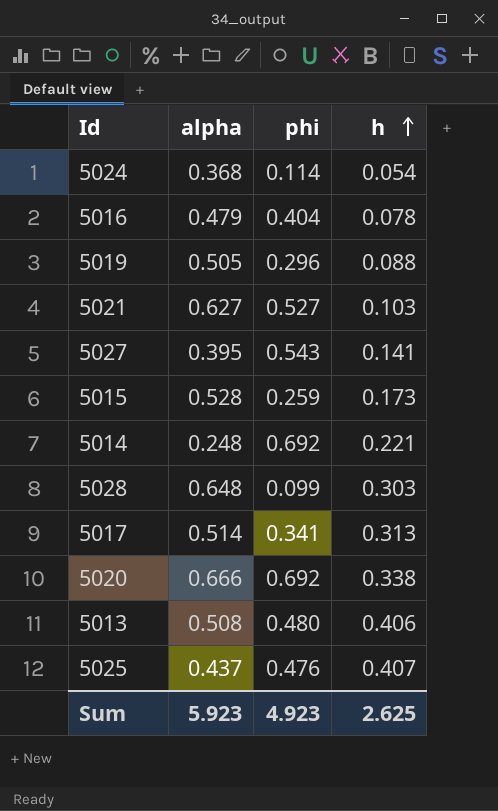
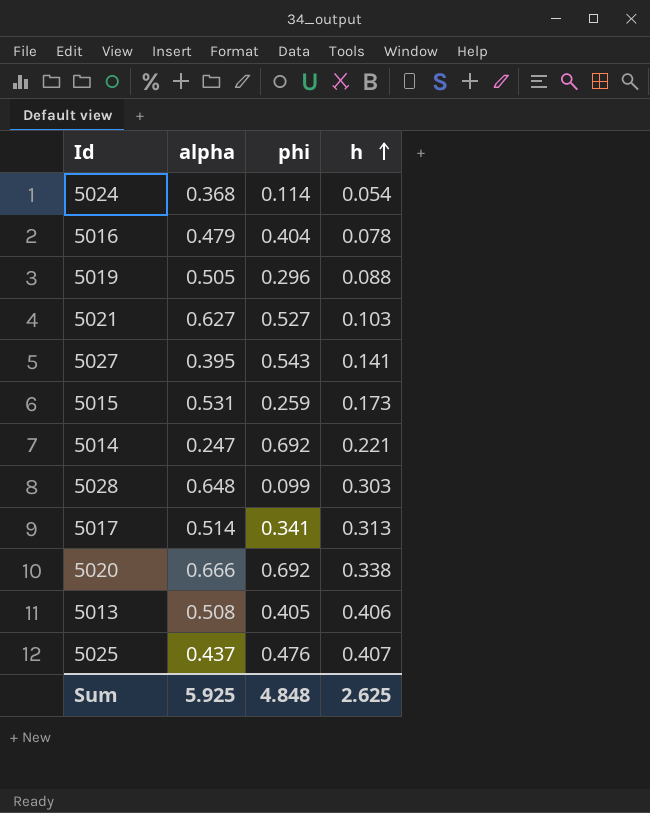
5015 | alpha: 0.528 -> 0.531
5014 | alpha: 0.248 -> 0.247
5013 | phi: 0.480 -> 0.405
Sum | alpha: 5.923 -> 5.925
Sum | phi: 4.923 -> 4.848

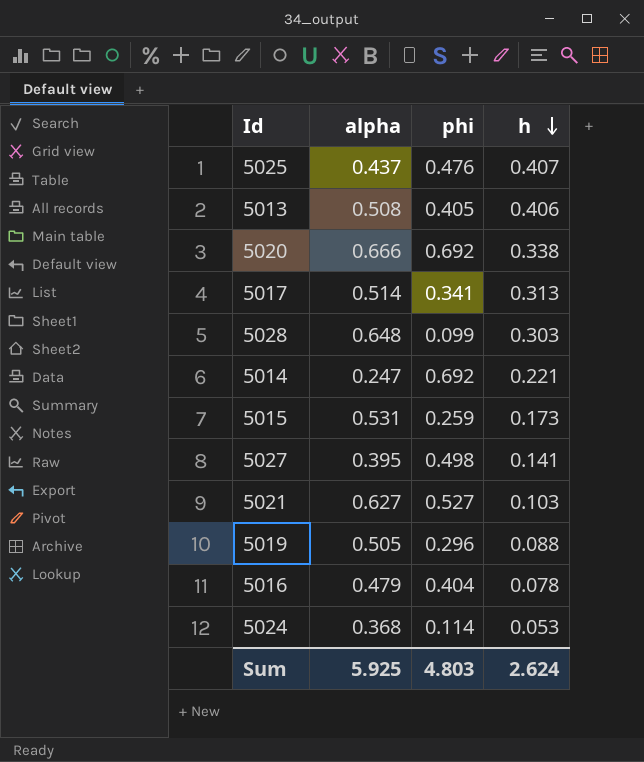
row order: h ascending -> h descending
5027 | phi: 0.543 -> 0.498
5024 | h: 0.054 -> 0.053
Sum | phi: 4.848 -> 4.803
Sum | h: 2.625 -> 2.624

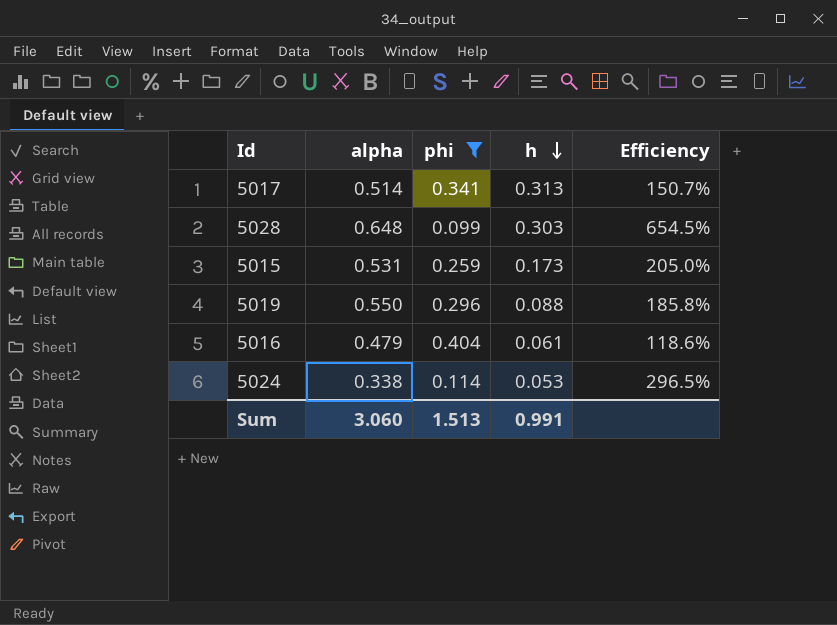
filter: none -> phi <= 0.404
column Efficiency | formula: none -> [alpha] / [phi]
5019 | alpha: 0.505 -> 0.550
5016 | h: 0.078 -> 0.061
5024 | alpha: 0.368 -> 0.338
Sum | alpha: 5.925 -> 3.060
Sum | phi: 4.803 -> 1.513
Sum | h: 2.624 -> 0.991

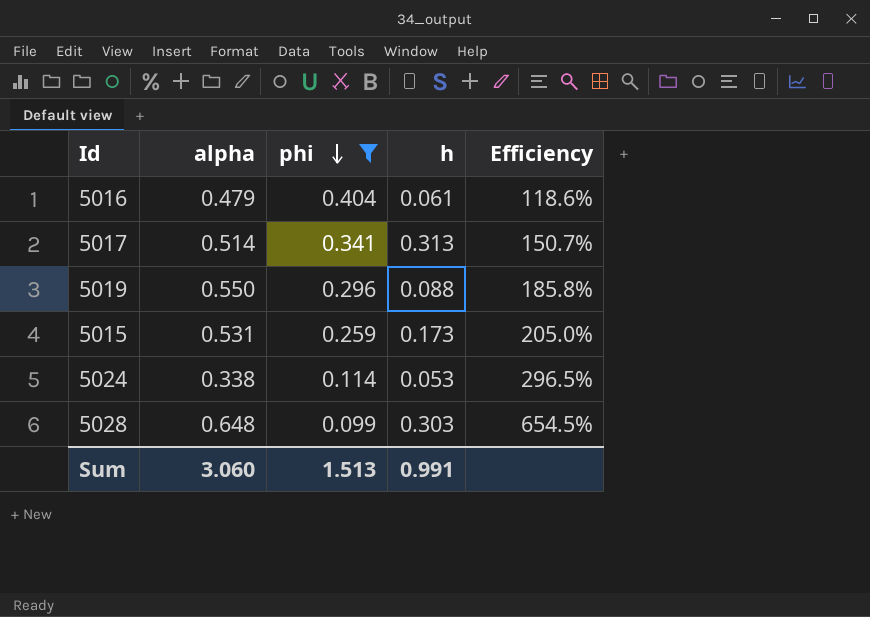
row order: h descending -> phi descending

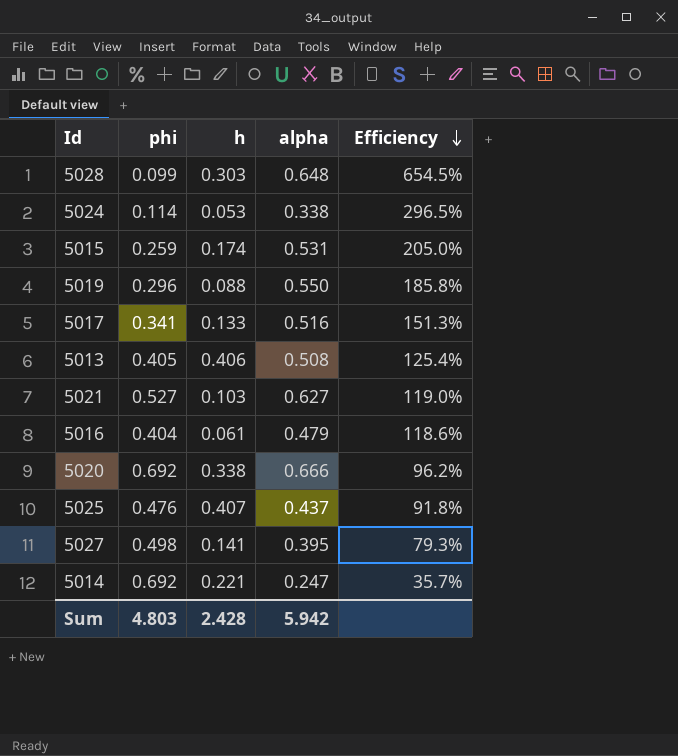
filter: phi <= 0.404 -> none
row order: phi descending -> Efficiency descending
column alpha | position: 2 -> 4
5015 | h: 0.173 -> 0.174
5017 | h: 0.313 -> 0.133
5017 | alpha: 0.514 -> 0.516
5017 | Efficiency: 150.7% -> 151.3%
Sum | phi: 1.513 -> 4.803
Sum | h: 0.991 -> 2.428
Sum | alpha: 3.060 -> 5.942

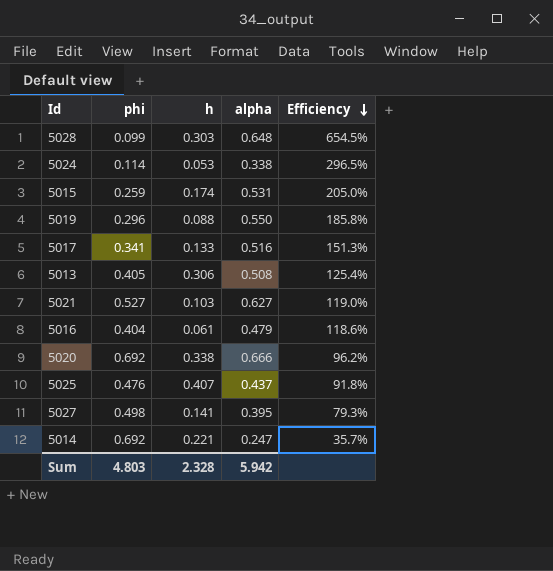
5013 | h: 0.406 -> 0.306
Sum | h: 2.428 -> 2.328

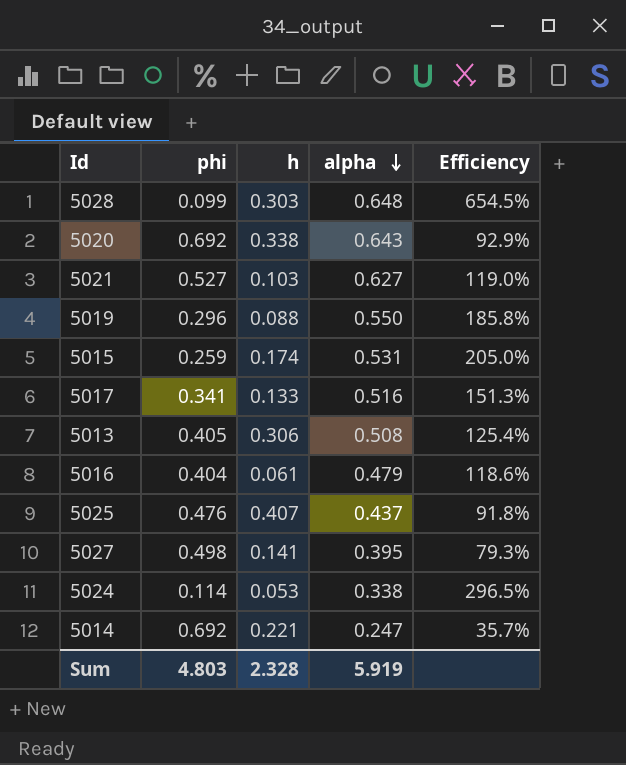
row order: Efficiency descending -> alpha descending
5020 | alpha: 0.666 -> 0.643
5020 | Efficiency: 96.2% -> 92.9%
Sum | alpha: 5.942 -> 5.919

